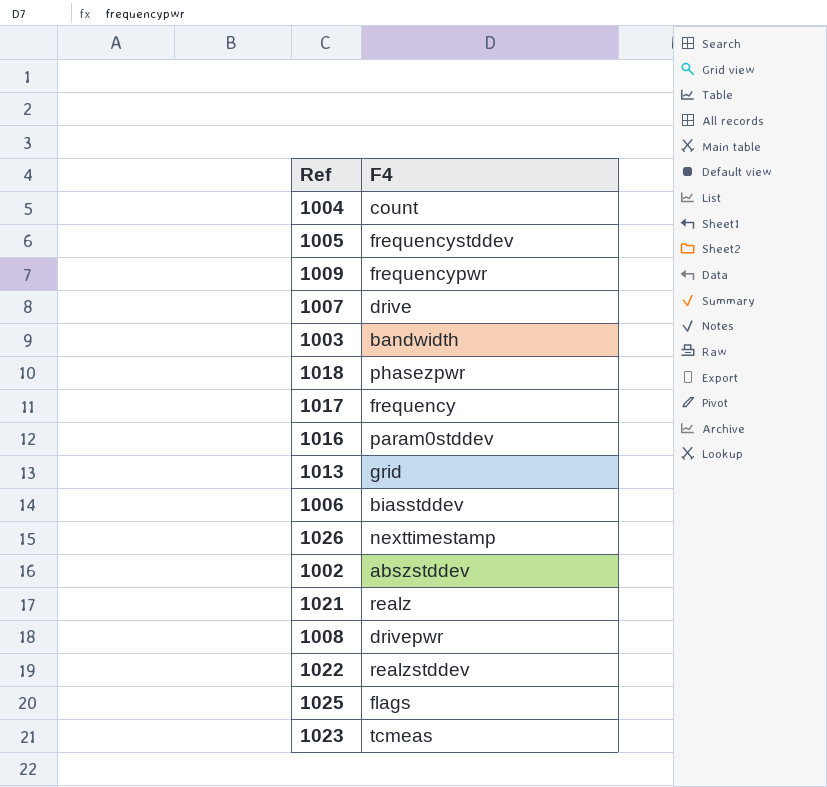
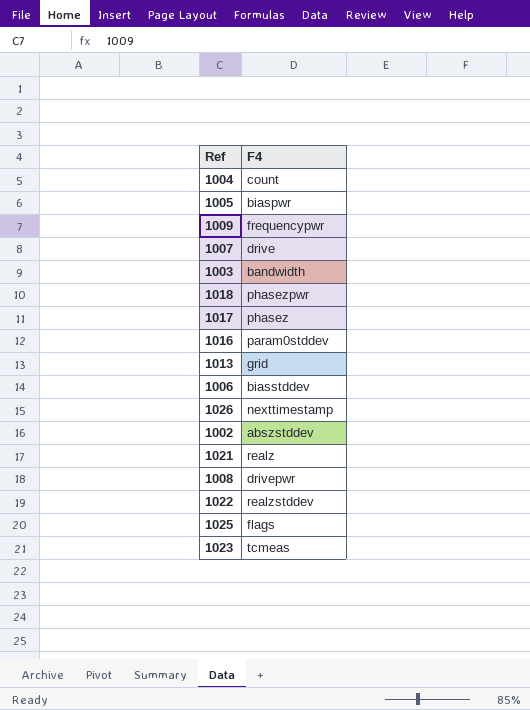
1005 | F4: frequencystddev -> biaspwr
1017 | F4: frequency -> phasez

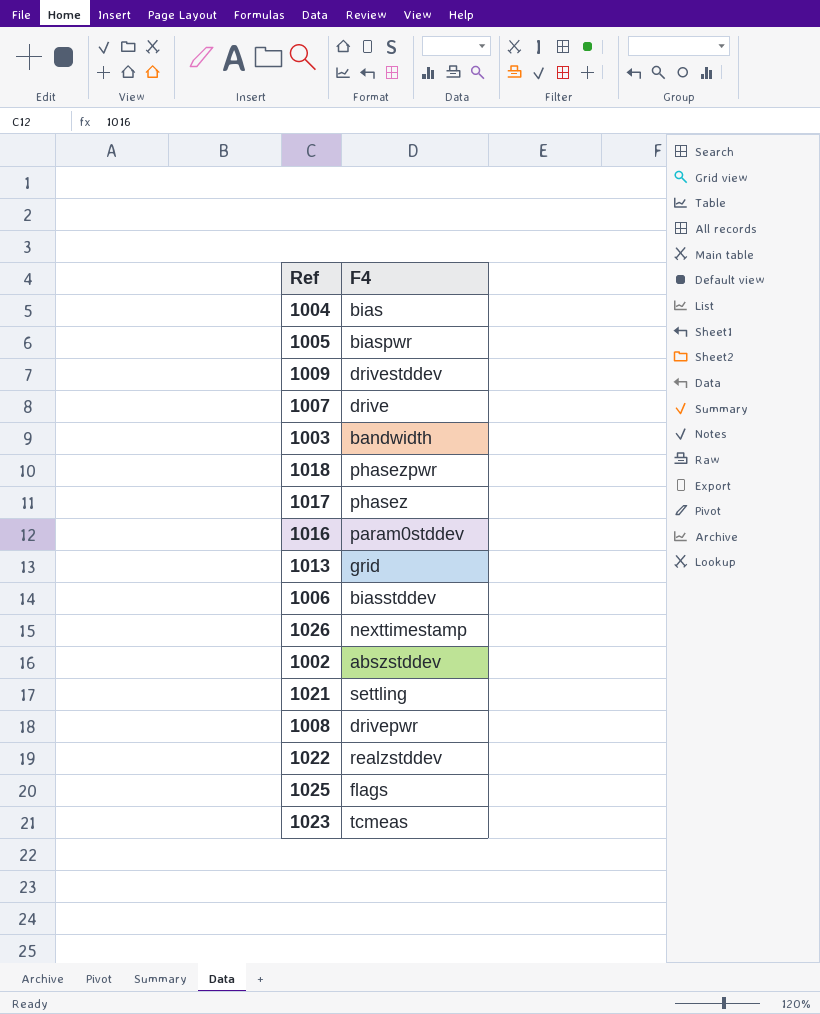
1004 | F4: count -> bias
1009 | F4: frequencypwr -> drivestddev
1021 | F4: realz -> settling

